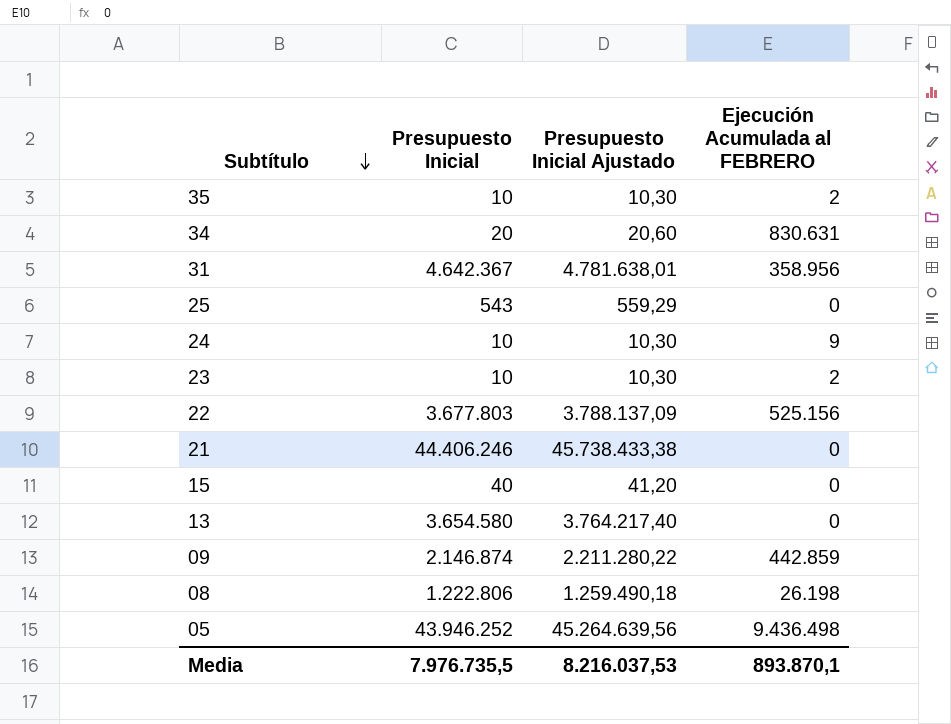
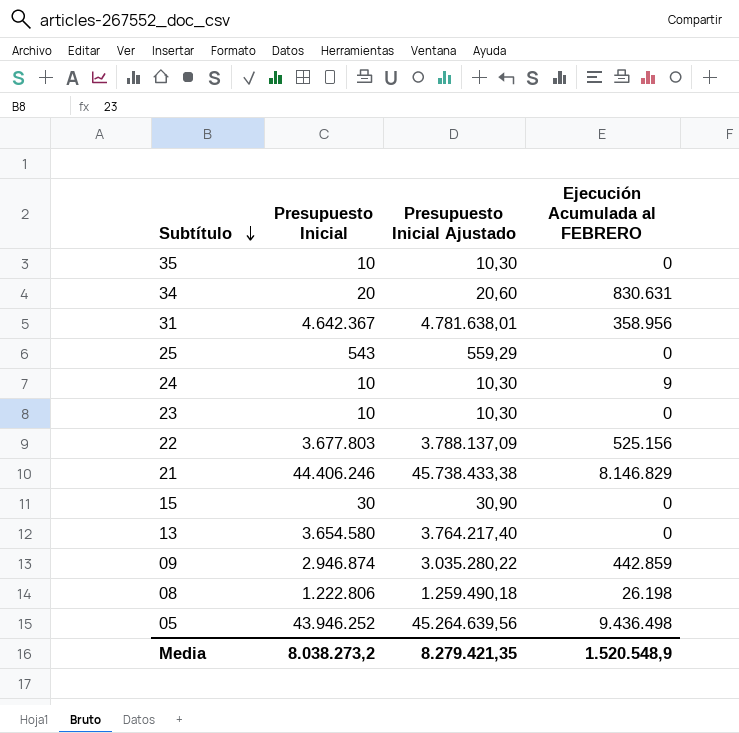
35 | Ejecución Acumulada al FEBRERO: 2 -> 0
23 | Ejecución Acumulada al FEBRERO: 2 -> 0
21 | Ejecución Acumulada al FEBRERO: 0 -> 8.146.829
15 | Presupuesto Inicial: 40 -> 30
15 | Presupuesto Inicial Ajustado: 41,20 -> 30,90
09 | Presupuesto Inicial: 2.146.874 -> 2.946.874
09 | Presupuesto Inicial Ajustado: 2.211.280,22 -> 3.035.280,22
Media | Presupuesto Inicial: 7.976.735,5 -> 8.038.273,2
Media | Presupuesto Inicial Ajustado: 8.216.037,53 -> 8.279.421,35
Media | Ejecución Acumulada al FEBRERO: 893.870,1 -> 1.520.548,9

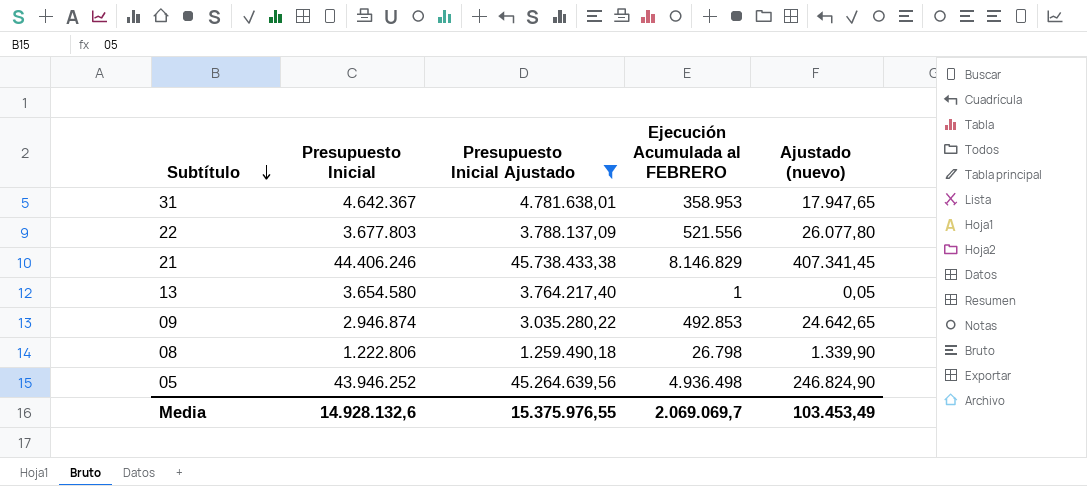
filter: none -> Presupuesto Inicial Ajustado >= 1.259.490,18
column Ajustado (nuevo) | formula: none -> [Ejecución Acumulada al FEBRERO] * 0,05
31 | Ejecución Acumulada al FEBRERO: 358.956 -> 358.953
22 | Ejecución Acumulada al FEBRERO: 525.156 -> 521.556
13 | Ejecución Acumulada al FEBRERO: 0 -> 1
09 | Ejecución Acumulada al FEBRERO: 442.859 -> 492.853
08 | Ejecución Acumulada al FEBRERO: 26.198 -> 26.798
05 | Ejecución Acumulada al FEBRERO: 9.436.498 -> 4.936.498
Media | Presupuesto Inicial: 8.038.273,2 -> 14.928.132,6
Media | Presupuesto Inicial Ajustado: 8.279.421,35 -> 15.375.976,55
Media | Ejecución Acumulada al FEBRERO: 1.520.548,9 -> 2.069.069,7

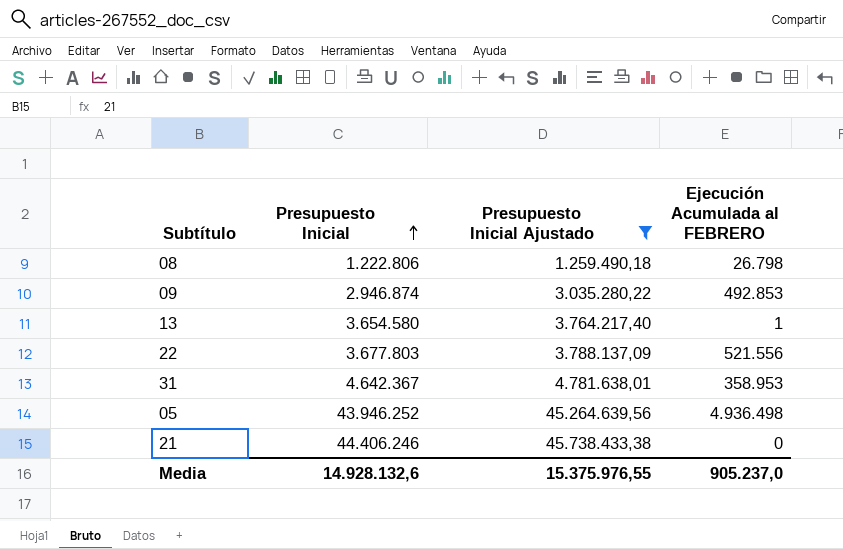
row order: Subtítulo descending -> Presupuesto Inicial ascending
column Ajustado (nuevo) | formula: [Ejecución Acumulada al FEBRERO] * 0,05 -> none
21 | Ejecución Acumulada al FEBRERO: 8.146.829 -> 0
Media | Ejecución Acumulada al FEBRERO: 2.069.069,7 -> 905.237,0

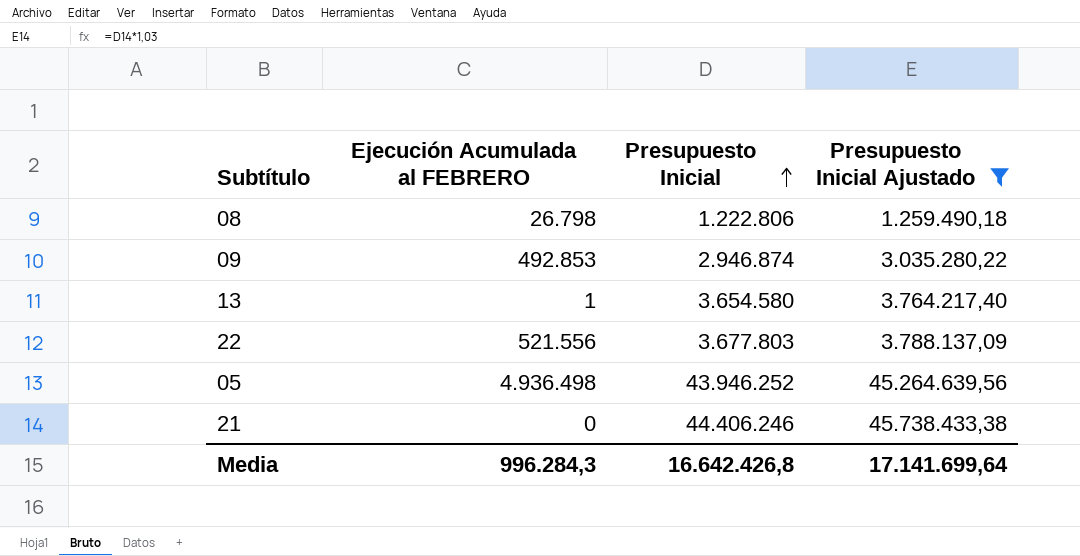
column Ejecución Acumulada al FEBRERO | position: 4 -> 2
row 31: 4.642.367 | 4.781.638,01 | 358.953 -> none
Media | Ejecución Acumulada al FEBRERO: 905.237,0 -> 996.284,3
Media | Presupuesto Inicial: 14.928.132,6 -> 16.642.426,8
Media | Presupuesto Inicial Ajustado: 15.375.976,55 -> 17.141.699,64

